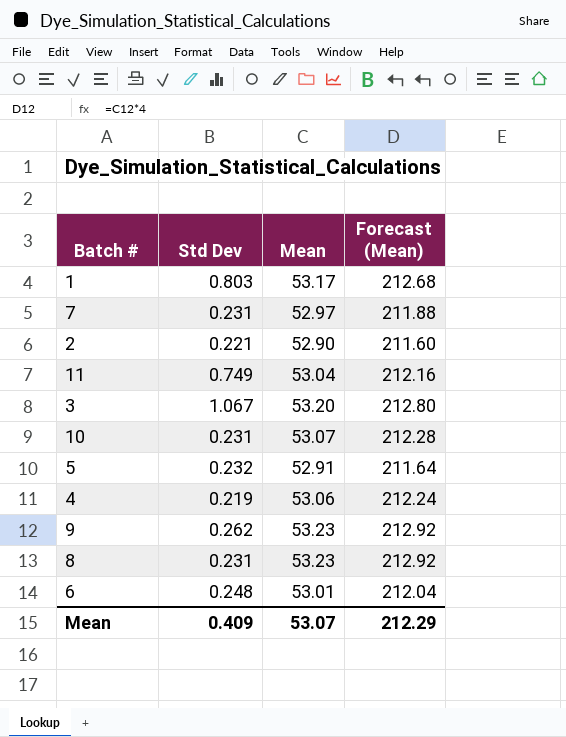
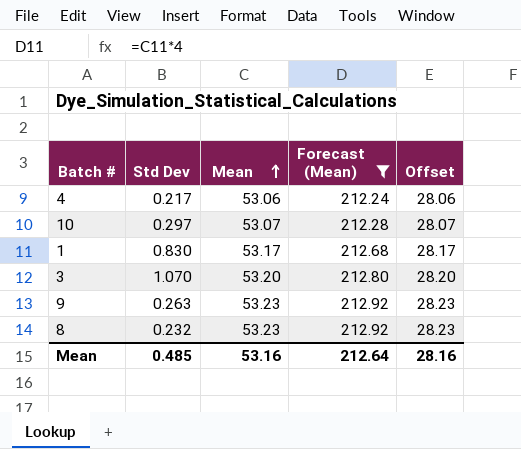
filter: none -> Forecast (Mean) >= 212.24
row order: none -> Mean ascending
column Offset | formula: none -> [Mean] - 25
4 | Std Dev: 0.219 -> 0.217
10 | Std Dev: 0.231 -> 0.297
1 | Std Dev: 0.803 -> 0.830
3 | Std Dev: 1.067 -> 1.070
9 | Std Dev: 0.262 -> 0.263
8 | Std Dev: 0.231 -> 0.232
Mean | Std Dev: 0.409 -> 0.485
Mean | Mean: 53.07 -> 53.16
Mean | Forecast (Mean): 212.29 -> 212.64

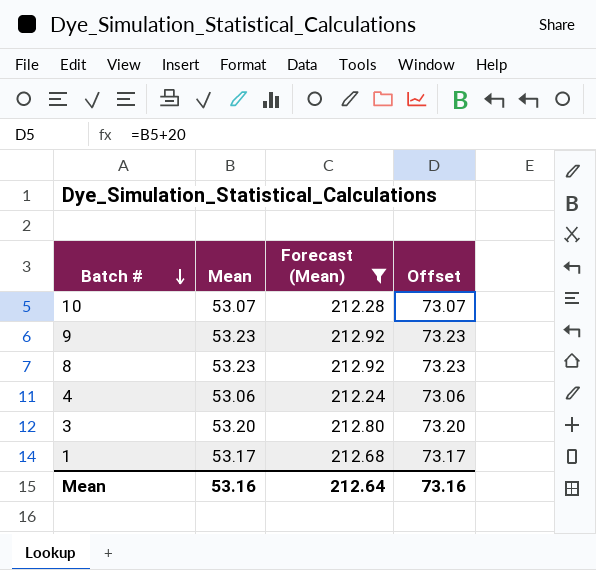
row order: Mean ascending -> Batch # descending
column Std Dev | position: 2 -> none
column Offset | formula: [Mean] - 25 -> [Mean] + 20
Mean | Offset: 28.16 -> 73.16

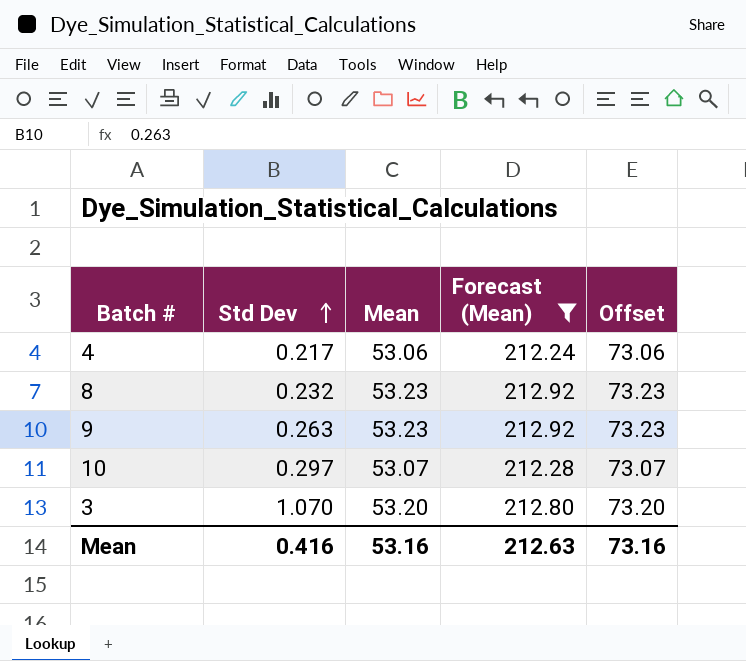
row order: Batch # descending -> Std Dev ascending
column Std Dev | position: none -> 2
row 1: 53.17 | 212.68 | 73.17 -> none
Mean | Forecast (Mean): 212.64 -> 212.63

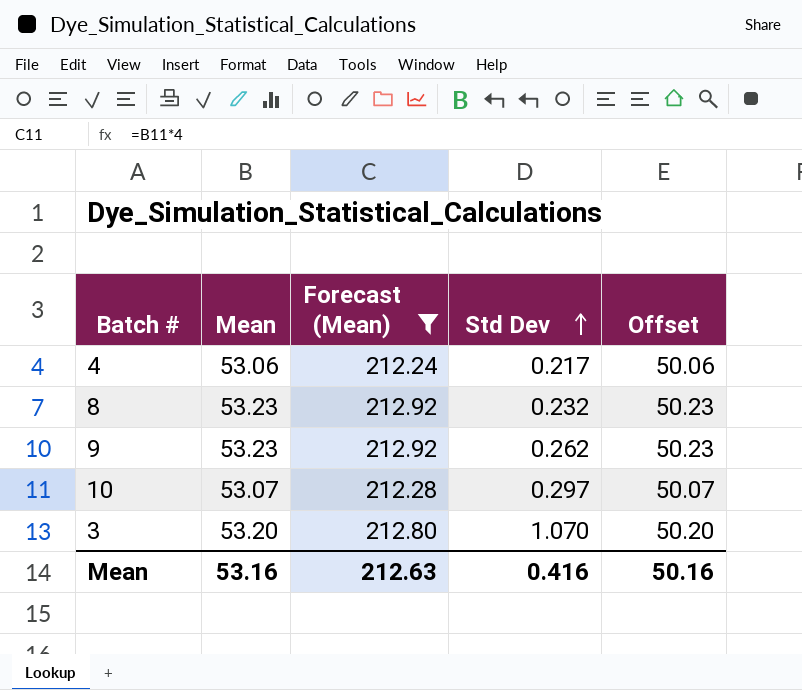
column Std Dev | position: 2 -> 4
column Offset | formula: [Mean] + 20 -> [Mean] - 3
9 | Std Dev: 0.263 -> 0.262
Mean | Offset: 73.16 -> 50.16

